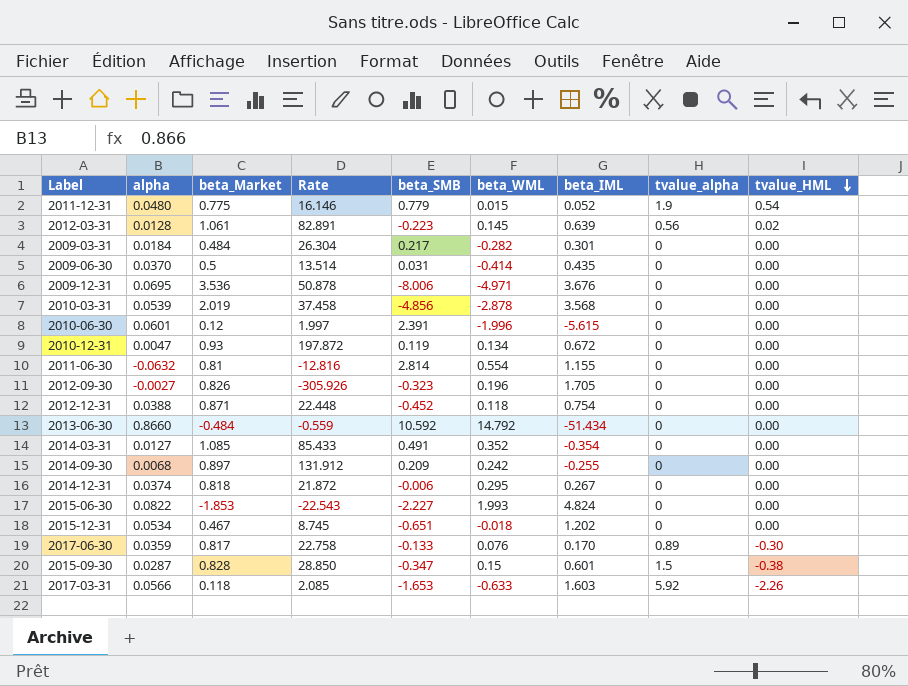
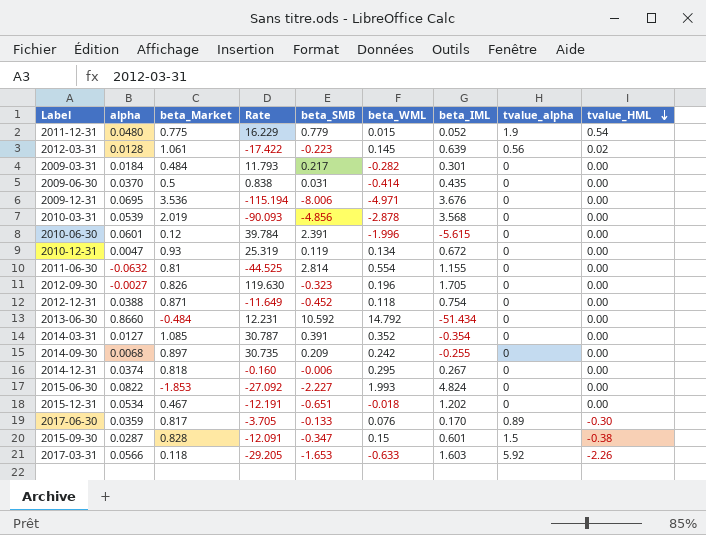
column Rate | formula: [beta_Market] / [alpha] -> [beta_SMB] / [alpha]
2014-03-31 | beta_SMB: 0.491 -> 0.391

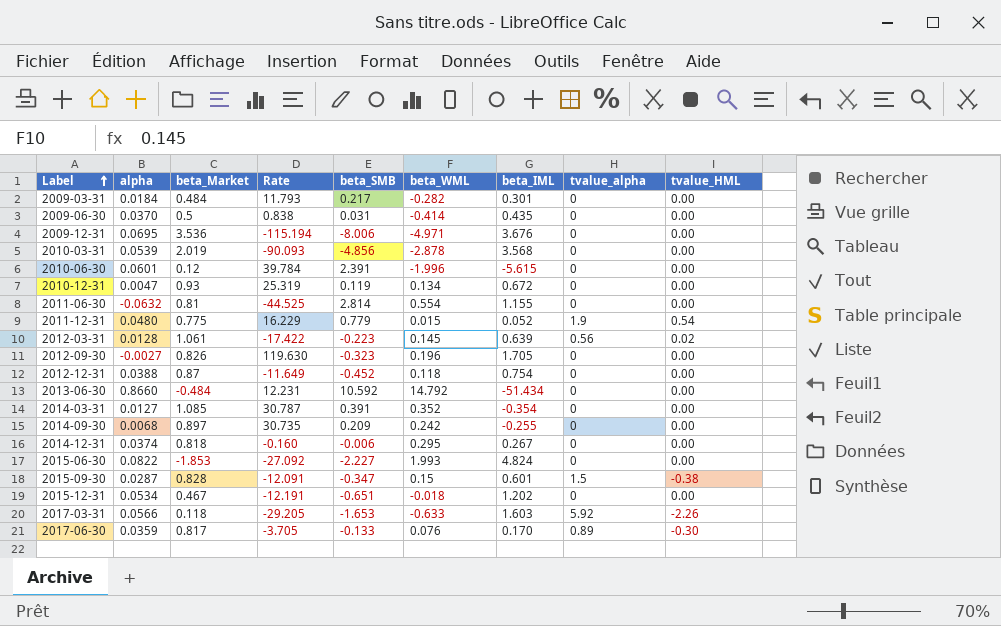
row order: tvalue_HML descending -> Label ascending
2012-12-31 | beta_Market: 0.871 -> 0.87

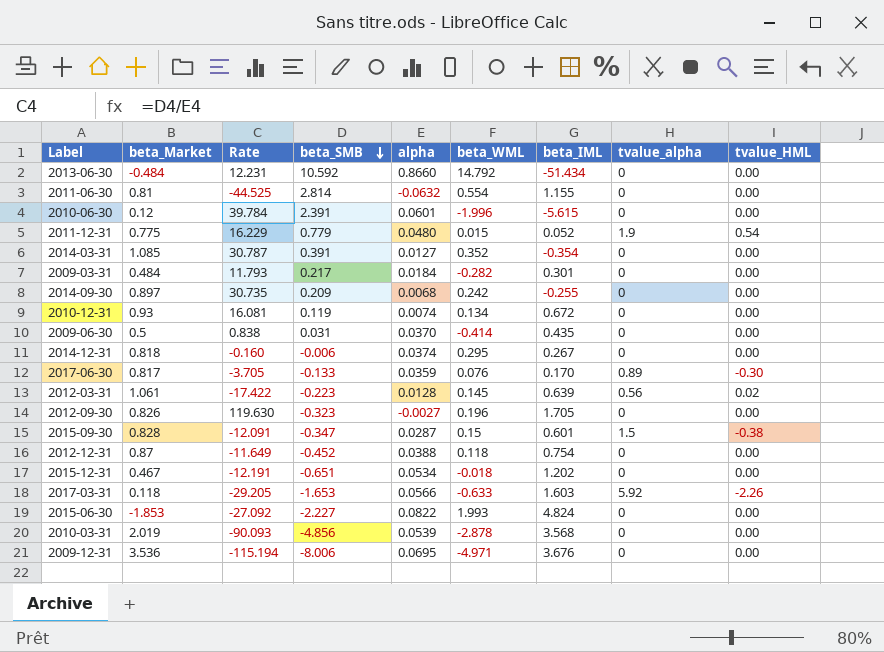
row order: Label ascending -> beta_SMB descending
column alpha | position: 2 -> 5
2010-12-31 | Rate: 25.319 -> 16.081
2010-12-31 | alpha: 0.0047 -> 0.0074

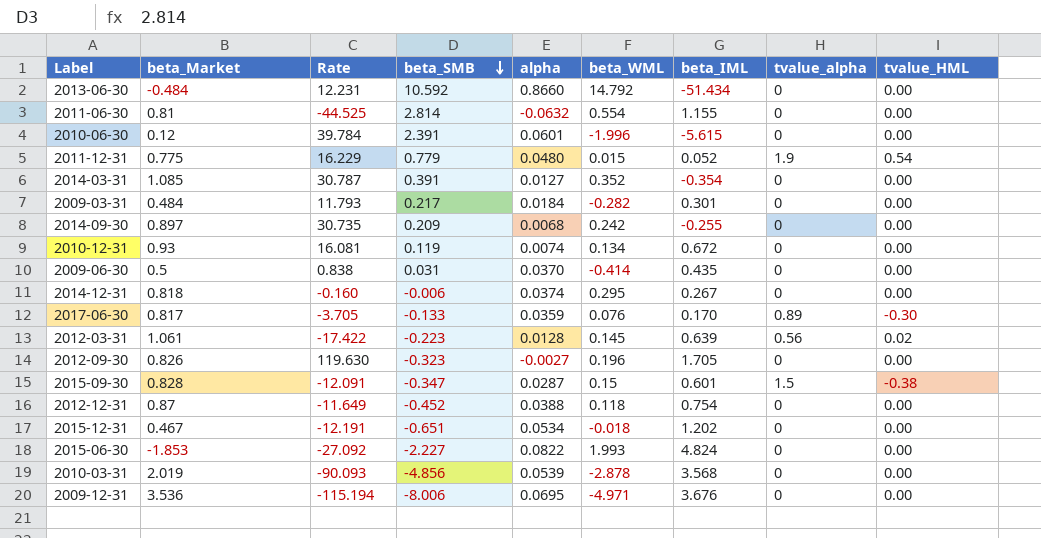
row 2017-03-31: 0.118 | -29.205 | -1.653 | 0.0566 | -0.633 | 1.603 | 5.92 | -2.26 -> none

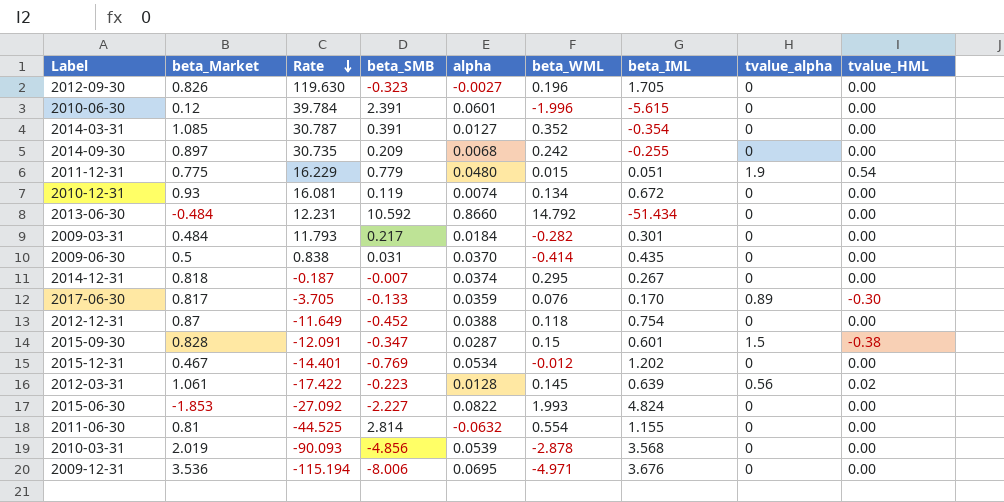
row order: beta_SMB descending -> Rate descending
2011-12-31 | beta_IML: 0.052 -> 0.051
2014-12-31 | Rate: -0.160 -> -0.187
2014-12-31 | beta_SMB: -0.006 -> -0.007
2015-12-31 | Rate: -12.191 -> -14.401
2015-12-31 | beta_SMB: -0.651 -> -0.769
2015-12-31 | beta_WML: -0.018 -> -0.012

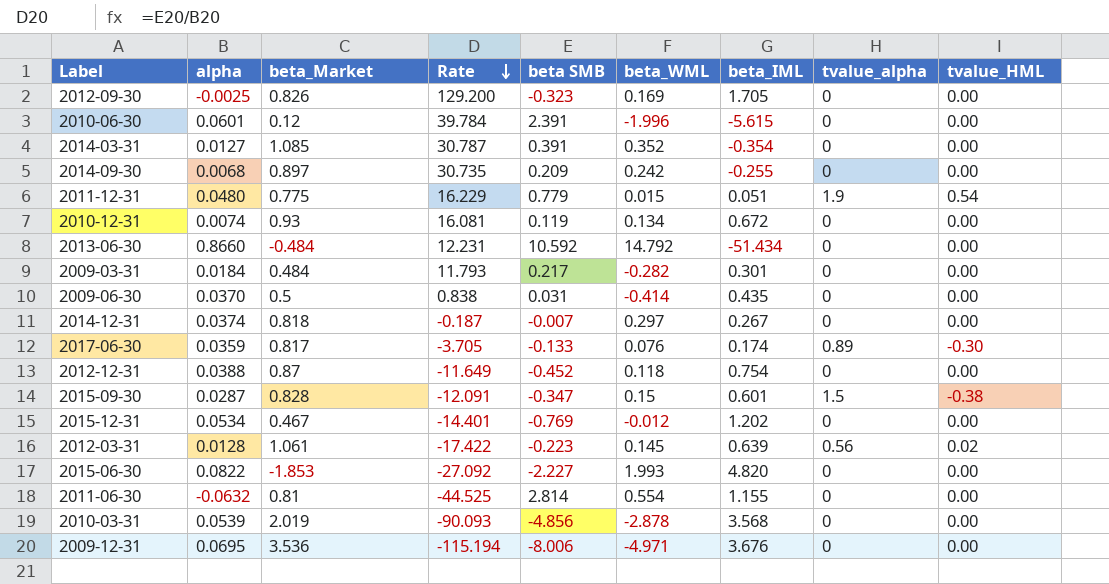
column alpha | position: 5 -> 2
column name: beta_SMB -> beta SMB
2012-09-30 | alpha: -0.0027 -> -0.0025
2012-09-30 | Rate: 119.630 -> 129.200
2012-09-30 | beta_WML: 0.196 -> 0.169
2014-12-31 | beta_WML: 0.295 -> 0.297
2017-06-30 | beta_IML: 0.170 -> 0.174
2015-06-30 | beta_IML: 4.824 -> 4.820

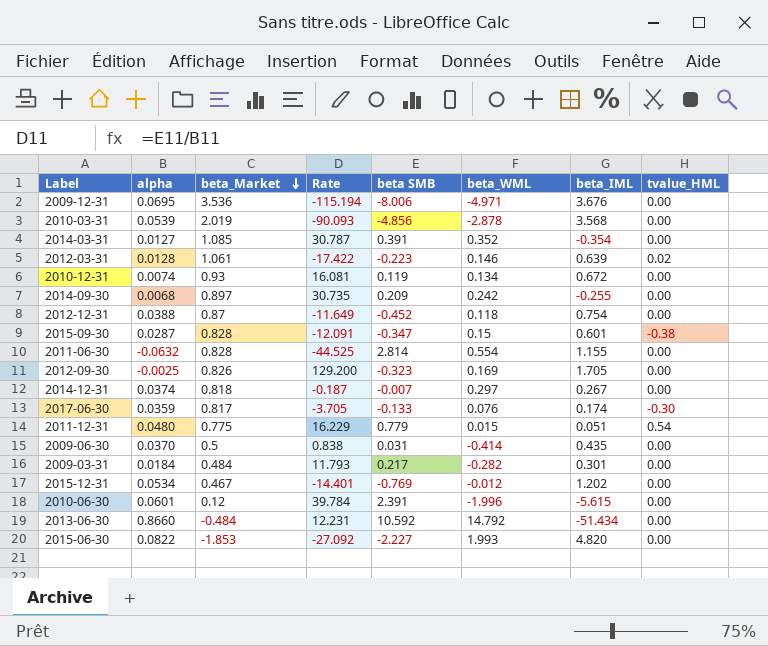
row order: Rate descending -> beta_Market descending
column tvalue_alpha | position: 8 -> none
2012-03-31 | beta_WML: 0.145 -> 0.146
2011-06-30 | beta_Market: 0.81 -> 0.828

